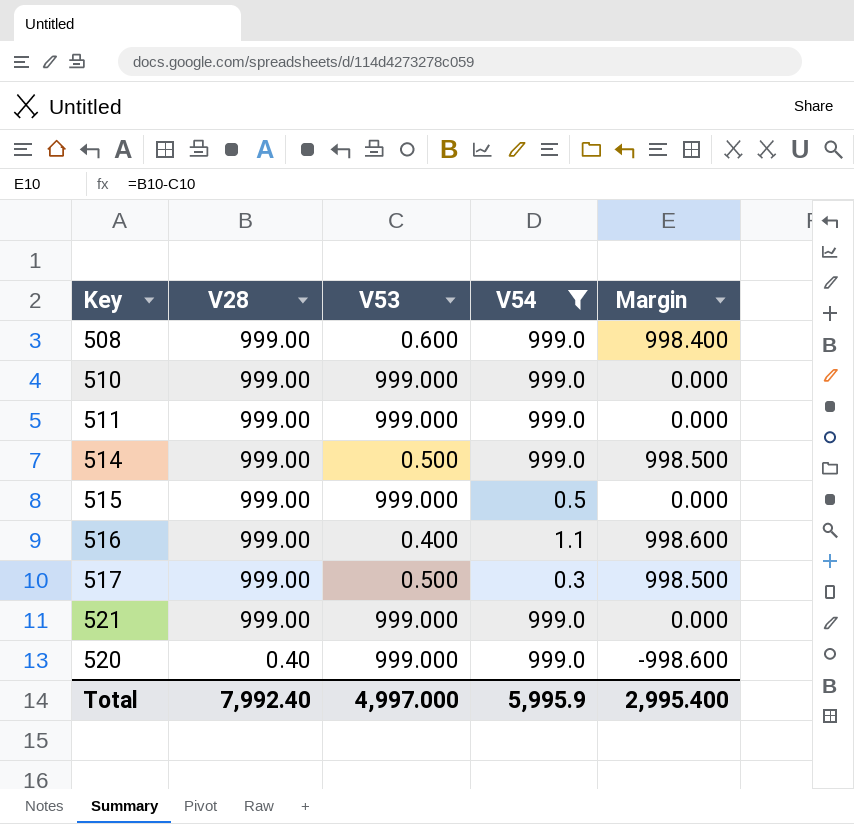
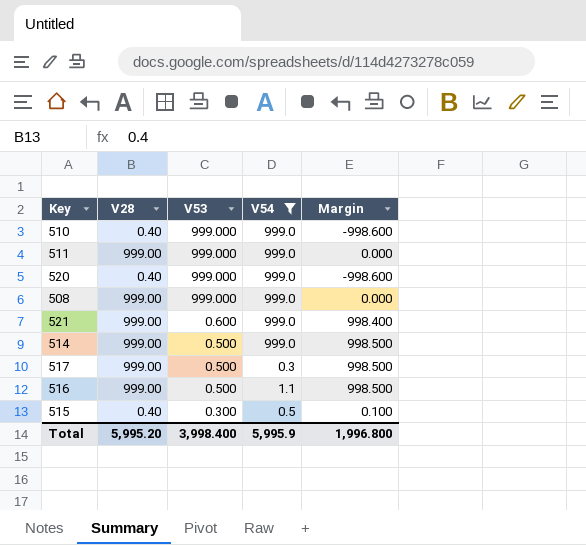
row order: V28 descending -> V53 descending
510 | V28: 999.00 -> 0.40
510 | Margin: 0.000 -> -998.600
508 | V53: 0.600 -> 999.000
508 | Margin: 998.400 -> 0.000
521 | V53: 999.000 -> 0.600
521 | Margin: 0.000 -> 998.400
516 | V53: 0.400 -> 0.500
516 | Margin: 998.600 -> 998.500
515 | V28: 999.00 -> 0.40
515 | V53: 999.000 -> 0.300
515 | Margin: 0.000 -> 0.100
Total | V28: 7,992.40 -> 5,995.20
Total | V53: 4,997.000 -> 3,998.400
Total | Margin: 2,995.400 -> 1,996.800

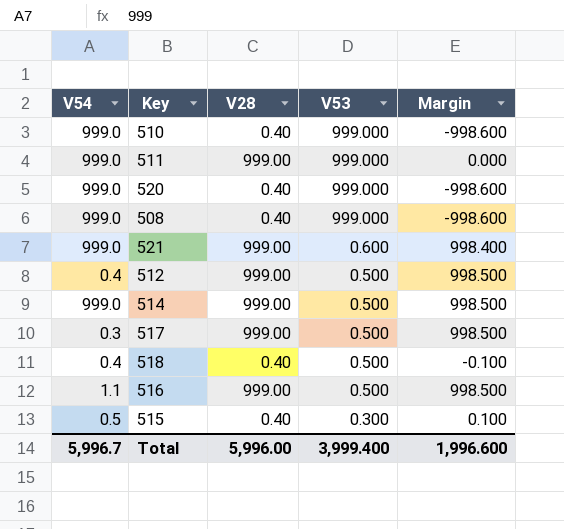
filter: V54 != 0.4 -> none
column V54 | position: 4 -> 1
508 | V28: 999.00 -> 0.40
508 | Margin: 0.000 -> -998.600
Total | V54: 5,995.9 -> 5,996.7
Total | V28: 5,995.20 -> 5,996.00
Total | V53: 3,998.400 -> 3,999.400
Total | Margin: 1,996.800 -> 1,996.600

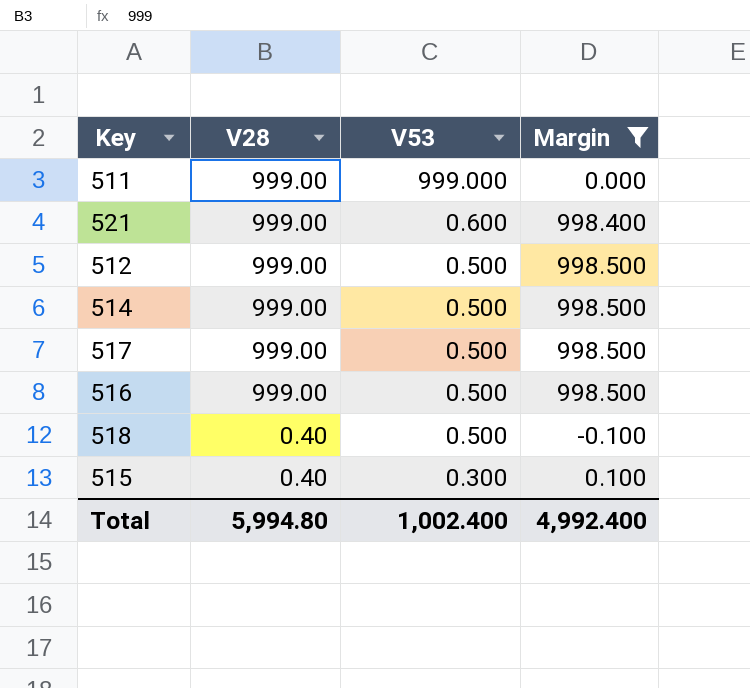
filter: none -> Margin != -998.600
row order: V53 descending -> V28 descending
column V54 | position: 1 -> none
Total | V28: 5,996.00 -> 5,994.80
Total | V53: 3,999.400 -> 1,002.400
Total | Margin: 1,996.600 -> 4,992.400

